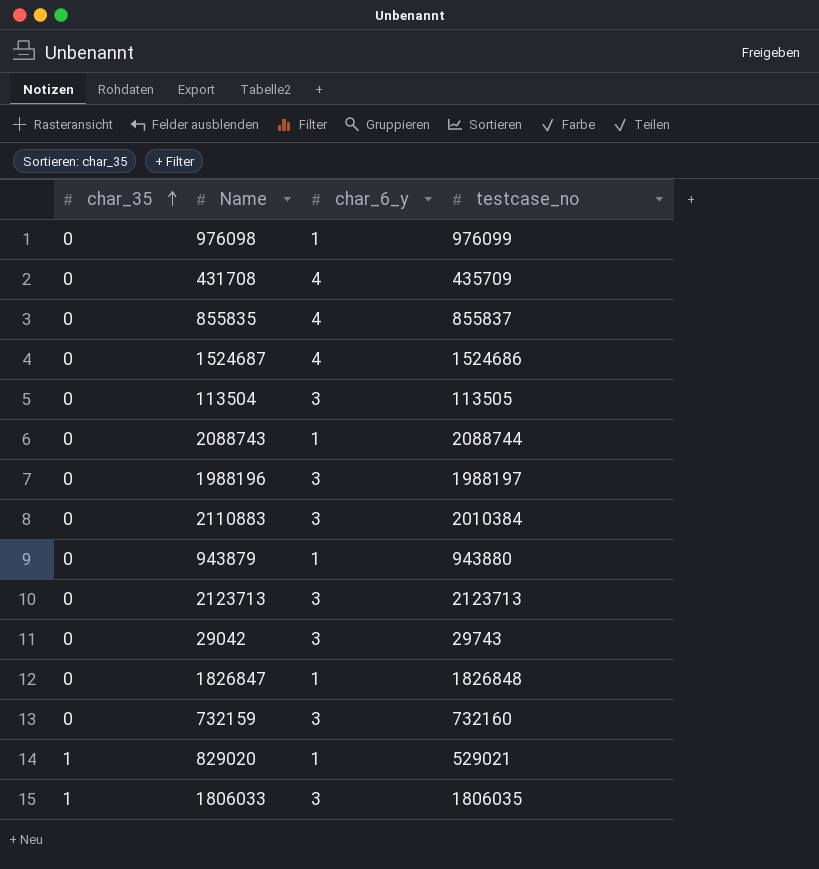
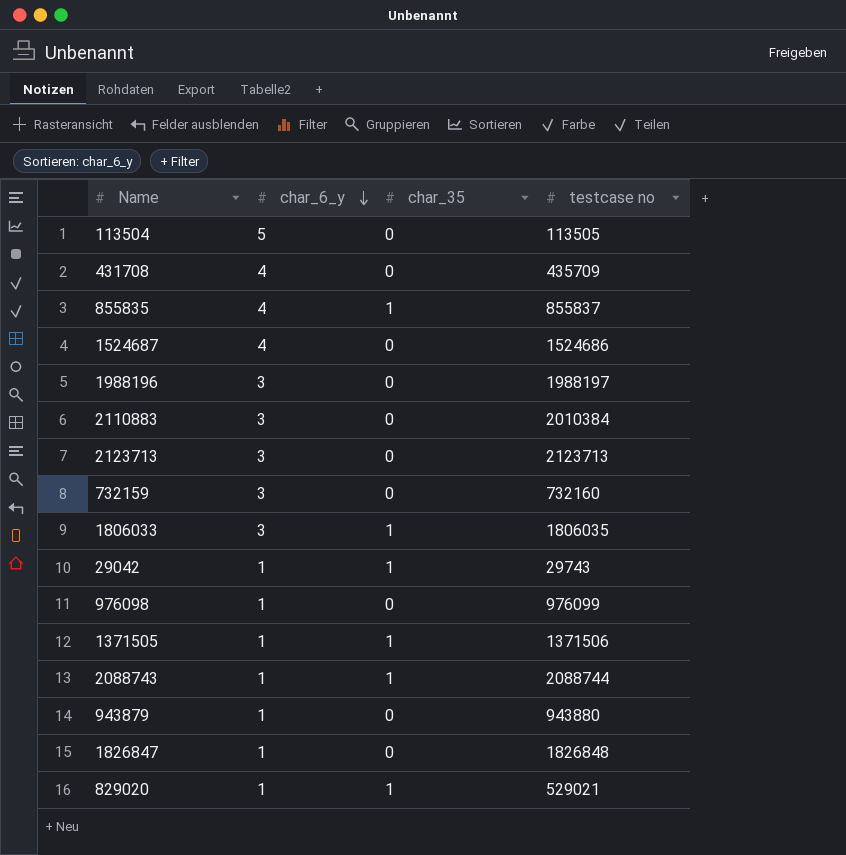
row order: char_35 ascending -> char_6_y descending
column char_35 | position: 1 -> 3
column name: testcase_no -> testcase no
113504 | char_6_y: 3 -> 5
855835 | char_35: 0 -> 1
29042 | char_6_y: 3 -> 1
29042 | char_35: 0 -> 1
row 1371505: none -> 1 | 1 | 1371506
2088743 | char_35: 0 -> 1

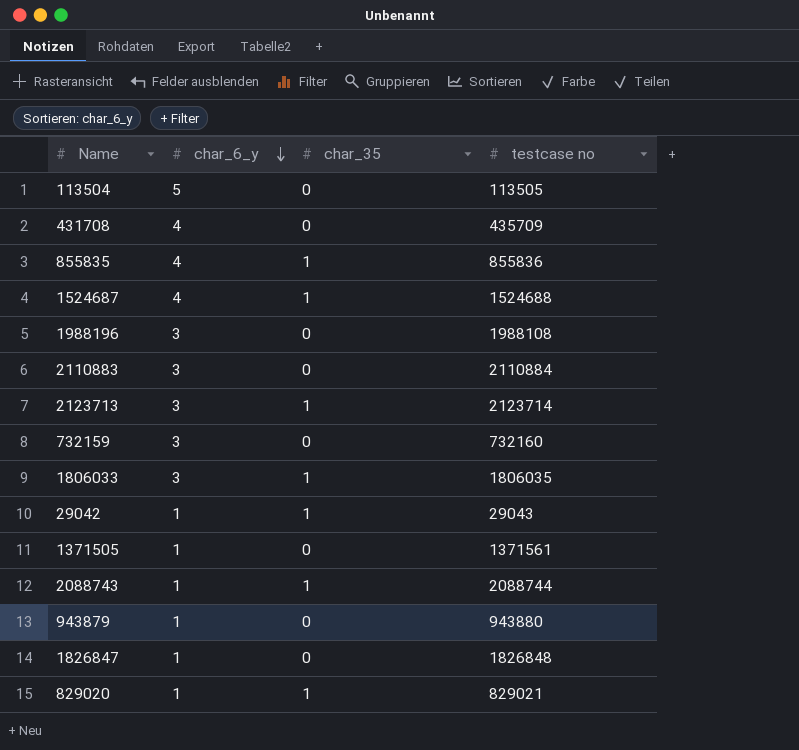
row 976098: 1 | 0 | 976099 -> none
855835 | testcase no: 855837 -> 855836
1524687 | char_35: 0 -> 1
1524687 | testcase no: 1524686 -> 1524688
1988196 | testcase no: 1988197 -> 1988108
2110883 | testcase no: 2010384 -> 2110884
2123713 | char_35: 0 -> 1
2123713 | testcase no: 2123713 -> 2123714
29042 | testcase no: 29743 -> 29043
1371505 | char_35: 1 -> 0
1371505 | testcase no: 1371506 -> 1371561
829020 | testcase no: 529021 -> 829021

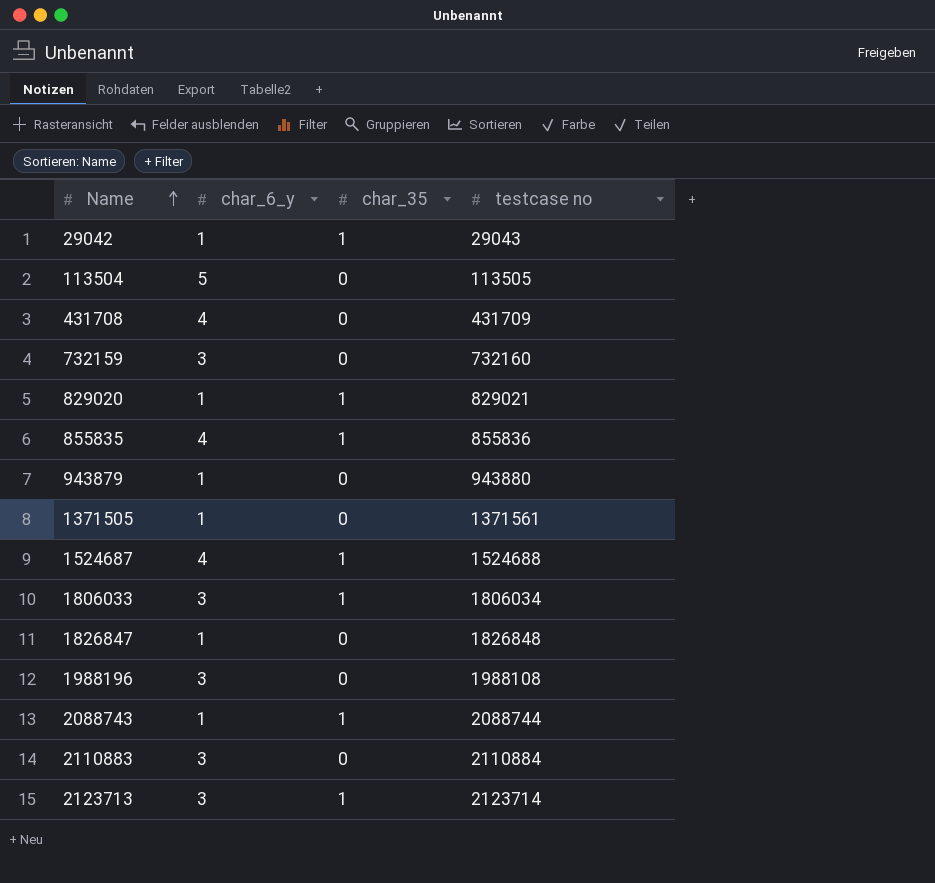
row order: char_6_y descending -> Name ascending
431708 | testcase no: 435709 -> 431709
1806033 | testcase no: 1806035 -> 1806034

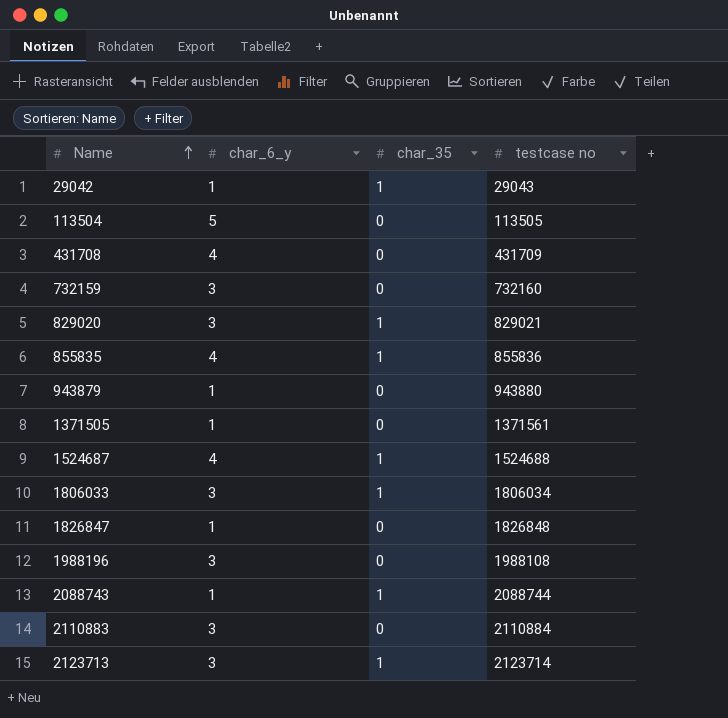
829020 | char_6_y: 1 -> 3

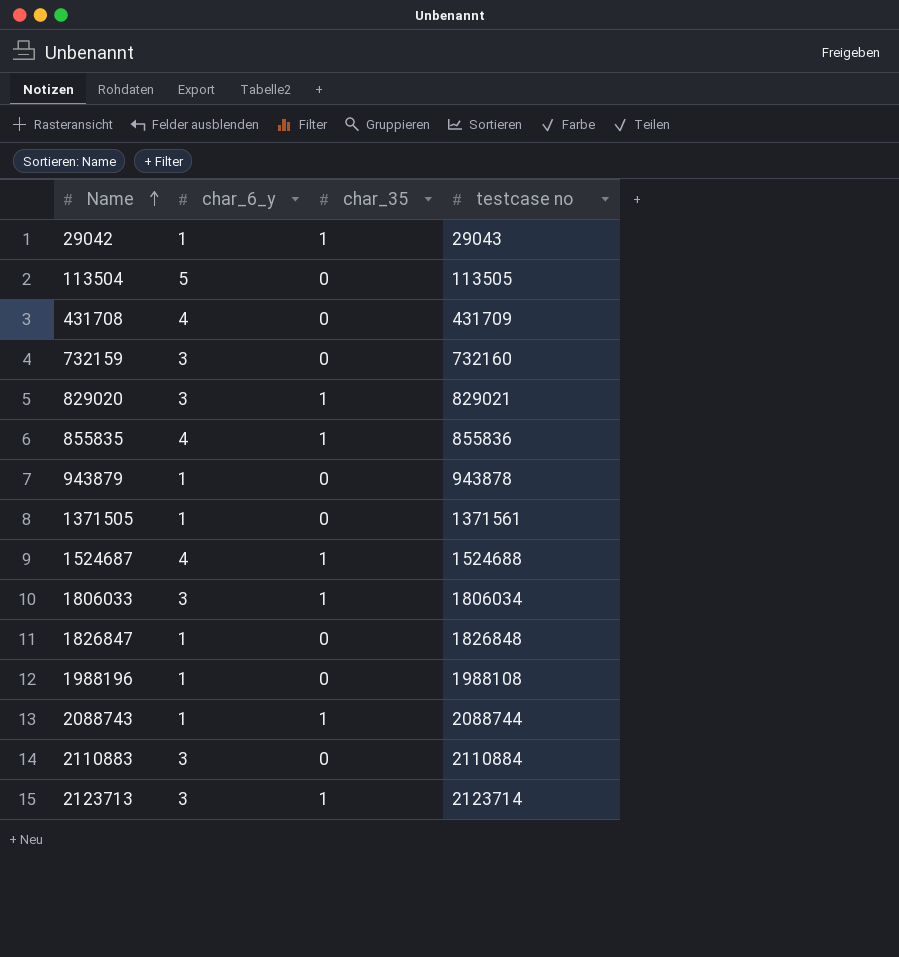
943879 | testcase no: 943880 -> 943878
1988196 | char_6_y: 3 -> 1

